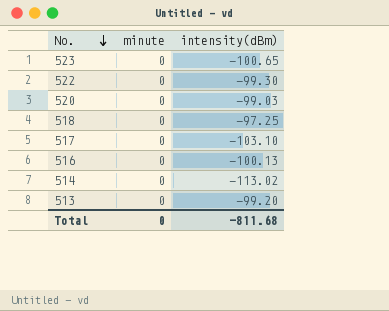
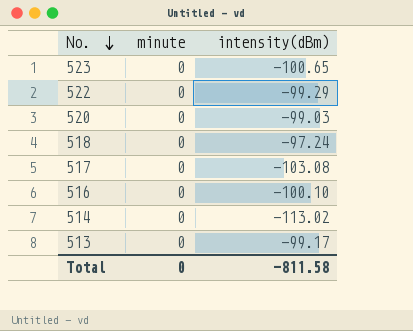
522 | intensity(dBm): -99.30 -> -99.29
518 | intensity(dBm): -97.25 -> -97.24
517 | intensity(dBm): -103.10 -> -103.08
516 | intensity(dBm): -100.13 -> -100.10
513 | intensity(dBm): -99.20 -> -99.17
Total | intensity(dBm): -811.68 -> -811.58

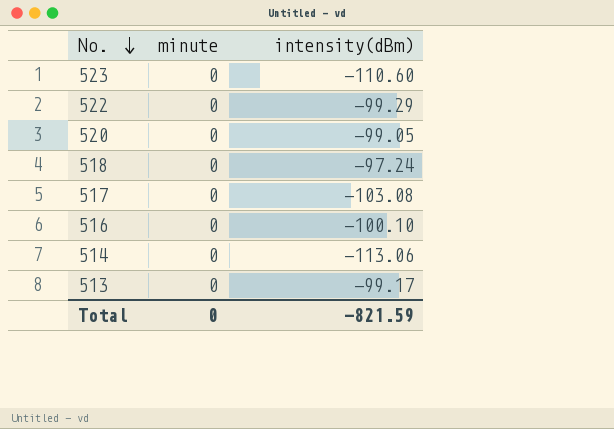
523 | intensity(dBm): -100.65 -> -110.60
520 | intensity(dBm): -99.03 -> -99.05
514 | intensity(dBm): -113.02 -> -113.06
Total | intensity(dBm): -811.58 -> -821.59

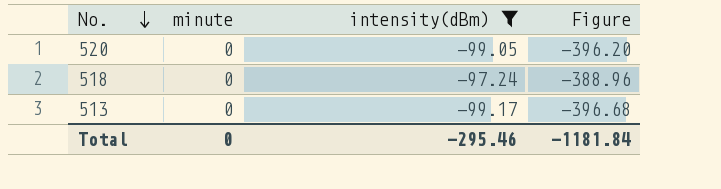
filter: none -> intensity(dBm) >= -99.17
column Figure | formula: none -> [intensity(dBm)] * 4
Total | intensity(dBm): -821.59 -> -295.46

